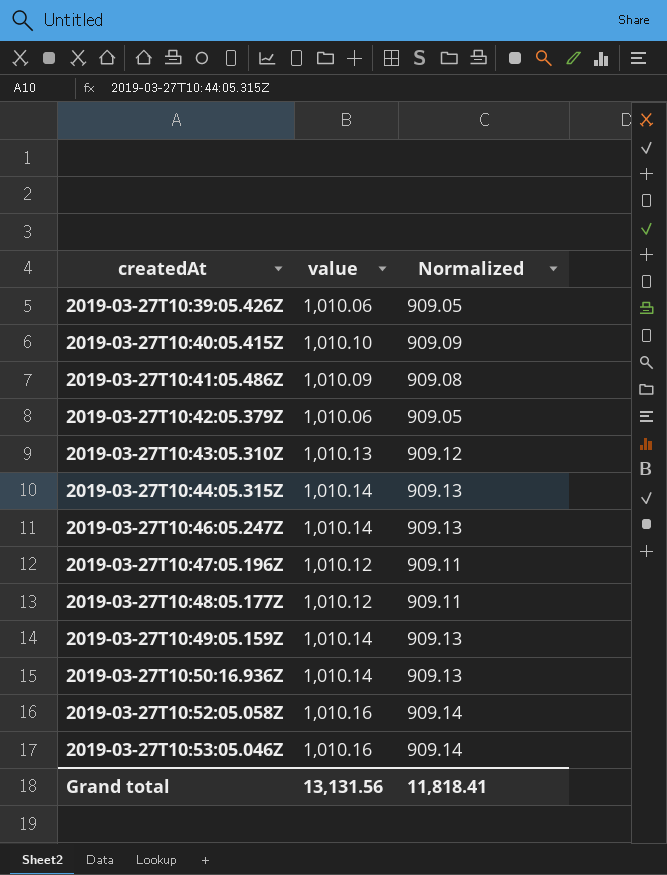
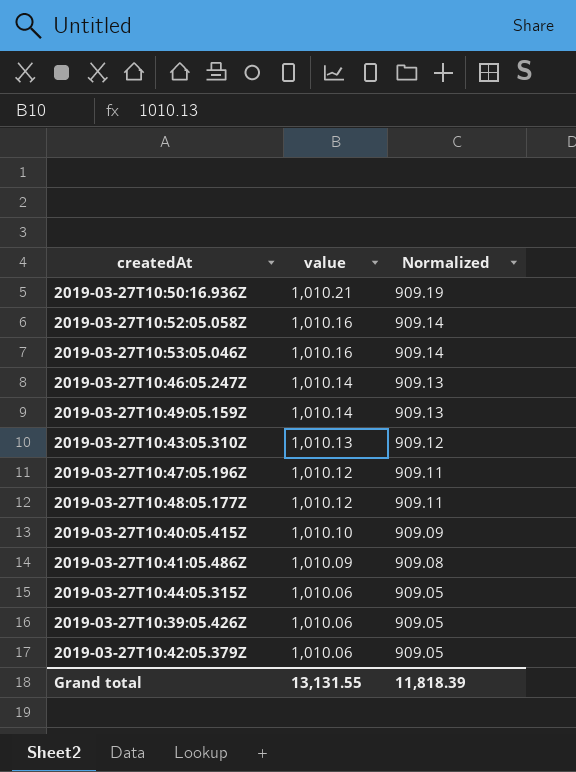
row order: createdAt ascending -> value descending
2019-03-27T10:50:16.936Z | value: 1,010.14 -> 1,010.21
2019-03-27T10:50:16.936Z | Normalized: 909.13 -> 909.19
2019-03-27T10:44:05.315Z | value: 1,010.14 -> 1,010.06
2019-03-27T10:44:05.315Z | Normalized: 909.13 -> 909.05
Grand total | value: 13,131.56 -> 13,131.55
Grand total | Normalized: 11,818.41 -> 11,818.39

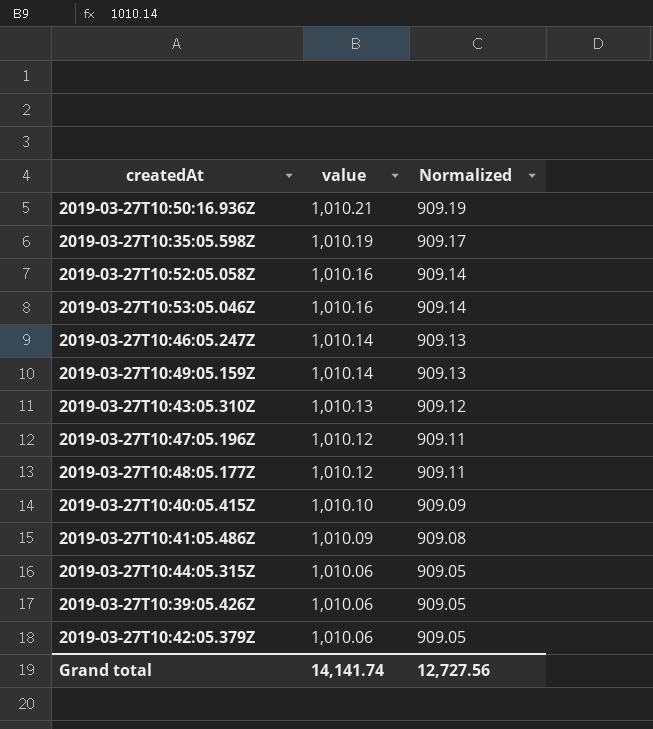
row 2019-03-27T10:35:05.598Z: none -> 1,010.19 | 909.17
Grand total | value: 13,131.55 -> 14,141.74
Grand total | Normalized: 11,818.39 -> 12,727.56

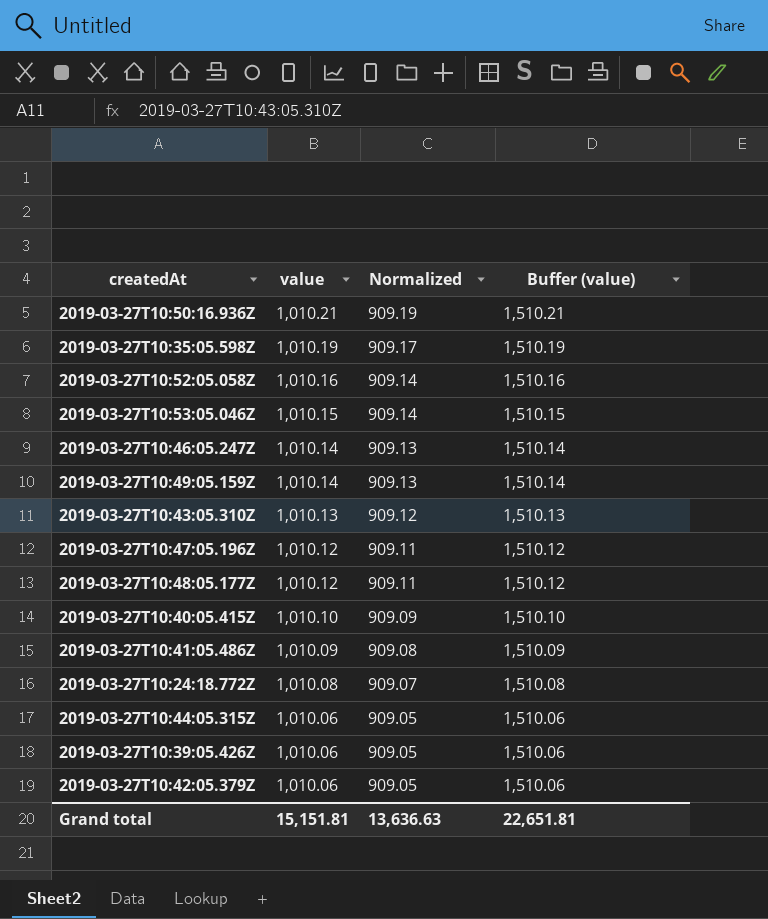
column Buffer (value) | formula: none -> [value] + 500
2019-03-27T10:53:05.046Z | value: 1,010.16 -> 1,010.15
row 2019-03-27T10:24:18.772Z: none -> 1,010.08 | 909.07 | 1,510.08
Grand total | value: 14,141.74 -> 15,151.81
Grand total | Normalized: 12,727.56 -> 13,636.63

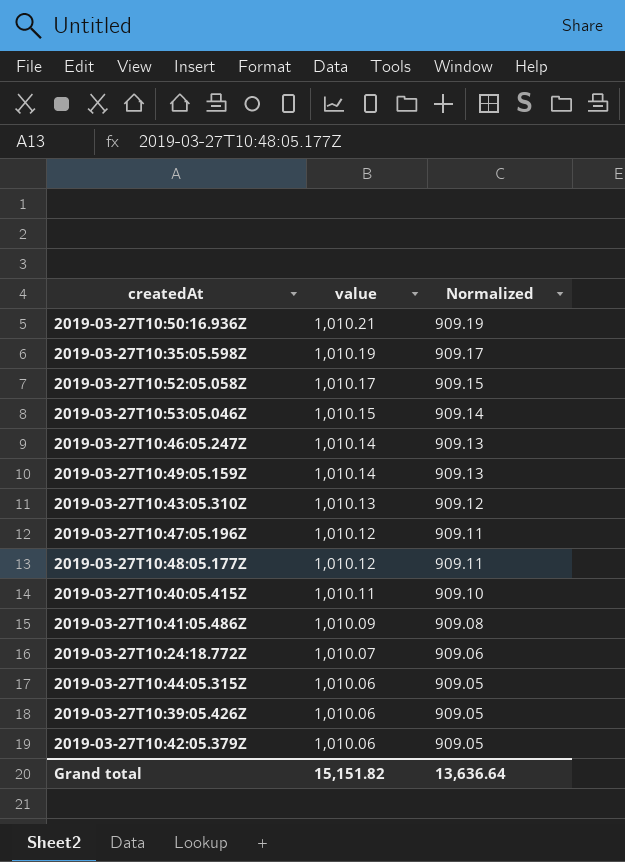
column Buffer (value) | formula: [value] + 500 -> none
2019-03-27T10:52:05.058Z | value: 1,010.16 -> 1,010.17
2019-03-27T10:52:05.058Z | Normalized: 909.14 -> 909.15
2019-03-27T10:40:05.415Z | value: 1,010.10 -> 1,010.11
2019-03-27T10:40:05.415Z | Normalized: 909.09 -> 909.10
2019-03-27T10:24:18.772Z | value: 1,010.08 -> 1,010.07
2019-03-27T10:24:18.772Z | Normalized: 909.07 -> 909.06
Grand total | value: 15,151.81 -> 15,151.82
Grand total | Normalized: 13,636.63 -> 13,636.64

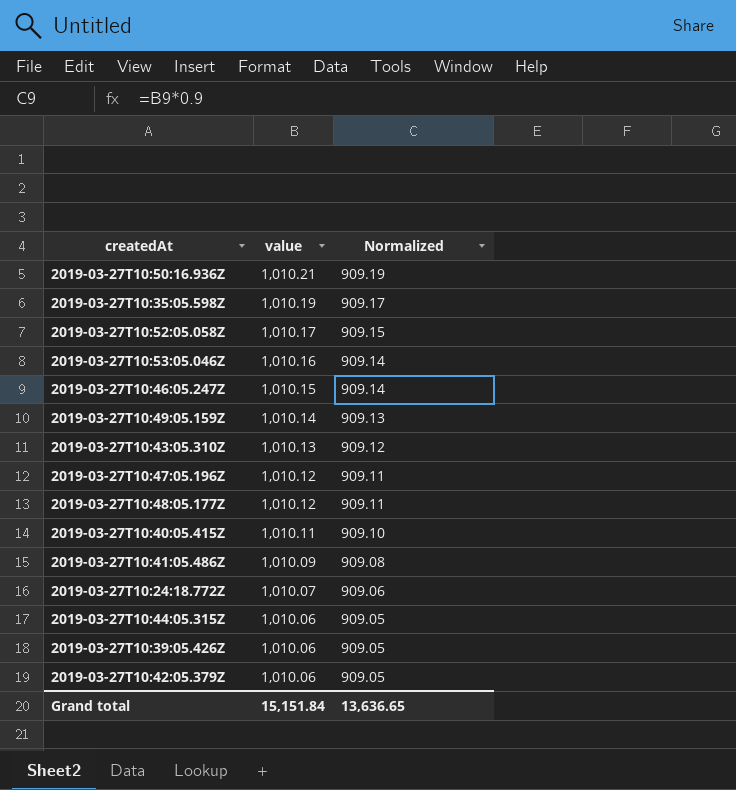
2019-03-27T10:53:05.046Z | value: 1,010.15 -> 1,010.16
2019-03-27T10:46:05.247Z | value: 1,010.14 -> 1,010.15
2019-03-27T10:46:05.247Z | Normalized: 909.13 -> 909.14
Grand total | value: 15,151.82 -> 15,151.84
Grand total | Normalized: 13,636.64 -> 13,636.65

